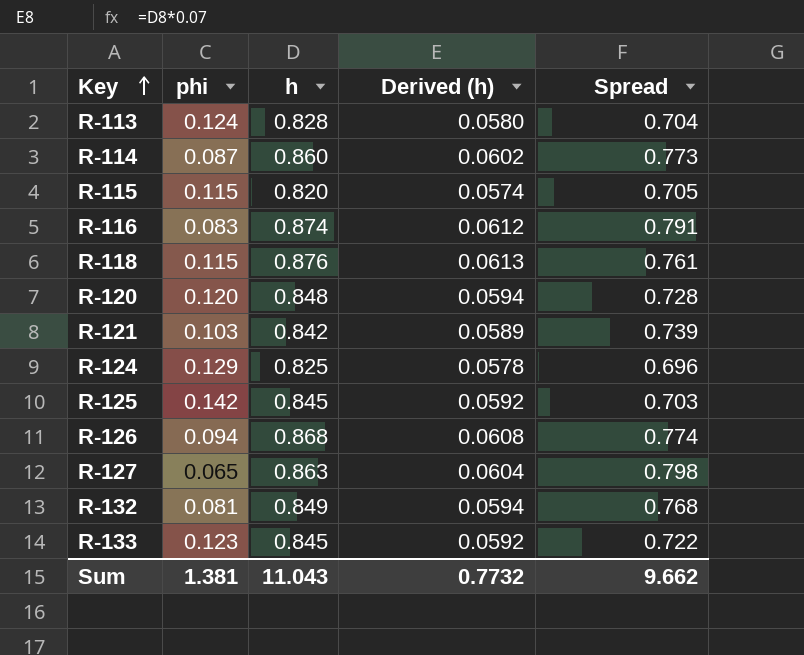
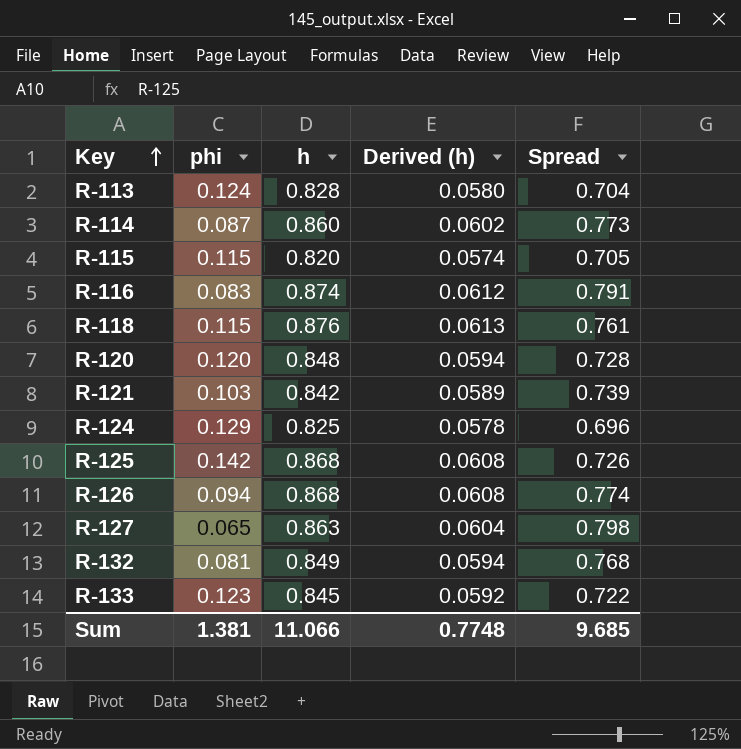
R-125 | h: 0.845 -> 0.868
R-125 | Derived (h): 0.0592 -> 0.0608
R-125 | Spread: 0.703 -> 0.726
Sum | h: 11.043 -> 11.066
Sum | Derived (h): 0.7732 -> 0.7748
Sum | Spread: 9.662 -> 9.685

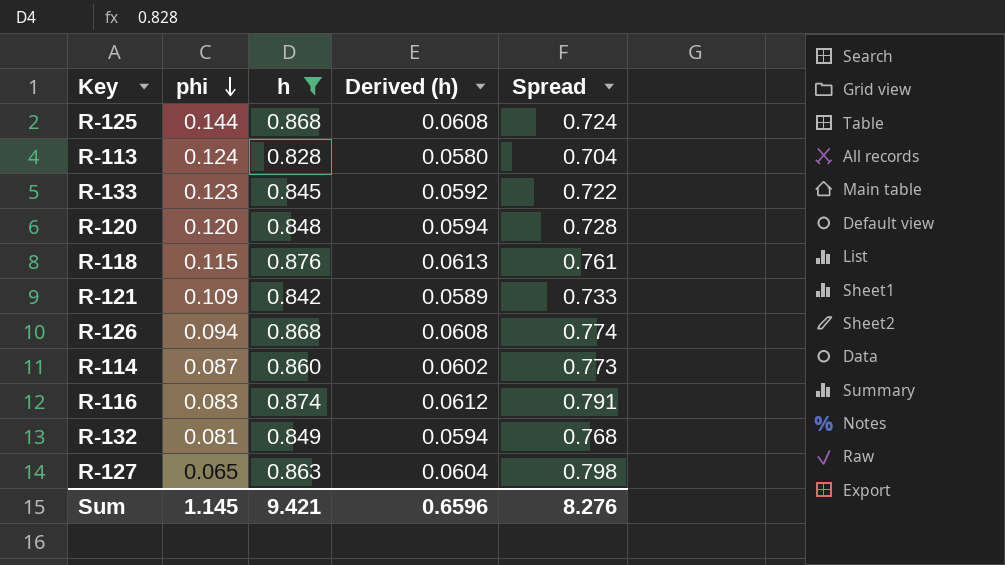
filter: none -> h >= 0.828
row order: Key ascending -> phi descending
R-125 | phi: 0.142 -> 0.144
R-125 | Spread: 0.726 -> 0.724
R-121 | phi: 0.103 -> 0.109
R-121 | Spread: 0.739 -> 0.733
Sum | phi: 1.381 -> 1.145
Sum | h: 11.066 -> 9.421
Sum | Derived (h): 0.7748 -> 0.6596
Sum | Spread: 9.685 -> 8.276

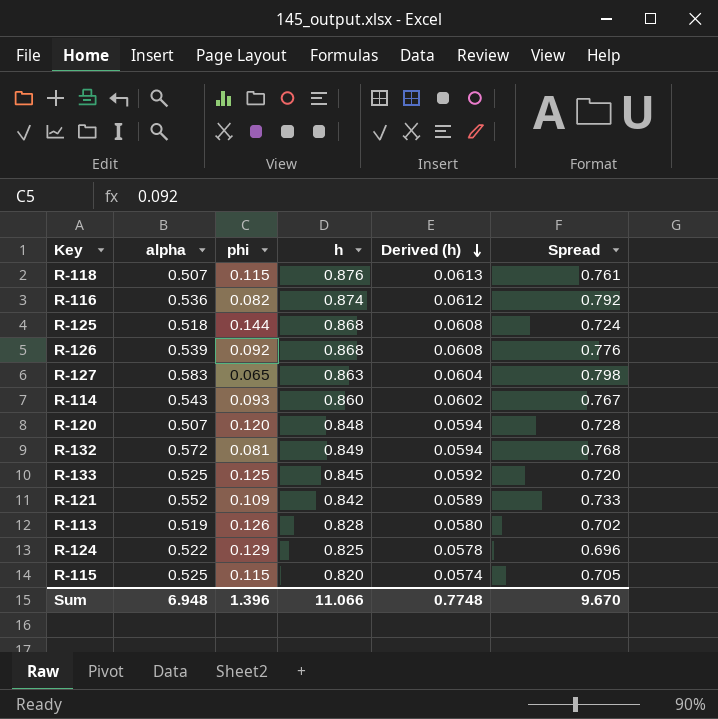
filter: h >= 0.828 -> none
row order: phi descending -> Derived (h) descending
column alpha | position: none -> 2
R-116 | phi: 0.083 -> 0.082
R-116 | Spread: 0.791 -> 0.792
R-126 | phi: 0.094 -> 0.092
R-126 | Spread: 0.774 -> 0.776
R-114 | phi: 0.087 -> 0.093
R-114 | Spread: 0.773 -> 0.767
R-133 | phi: 0.123 -> 0.125
R-133 | Spread: 0.722 -> 0.720
R-113 | phi: 0.124 -> 0.126
R-113 | Spread: 0.704 -> 0.702
Sum | phi: 1.145 -> 1.396
Sum | h: 9.421 -> 11.066
Sum | Derived (h): 0.6596 -> 0.7748
Sum | Spread: 8.276 -> 9.670

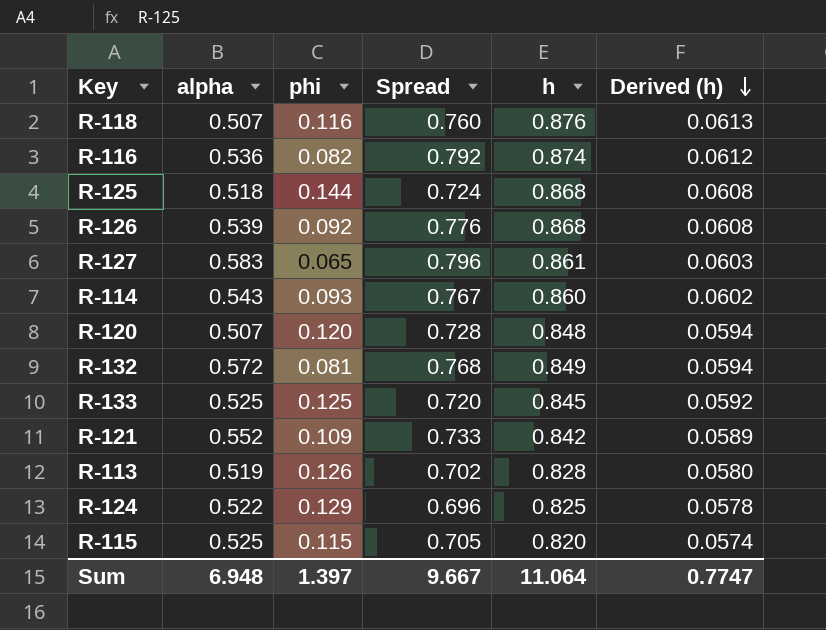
column Spread | position: 6 -> 4
R-118 | phi: 0.115 -> 0.116
R-118 | Spread: 0.761 -> 0.760
R-127 | Spread: 0.798 -> 0.796
R-127 | h: 0.863 -> 0.861
R-127 | Derived (h): 0.0604 -> 0.0603
Sum | phi: 1.396 -> 1.397
Sum | Spread: 9.670 -> 9.667
Sum | h: 11.066 -> 11.064
Sum | Derived (h): 0.7748 -> 0.7747

